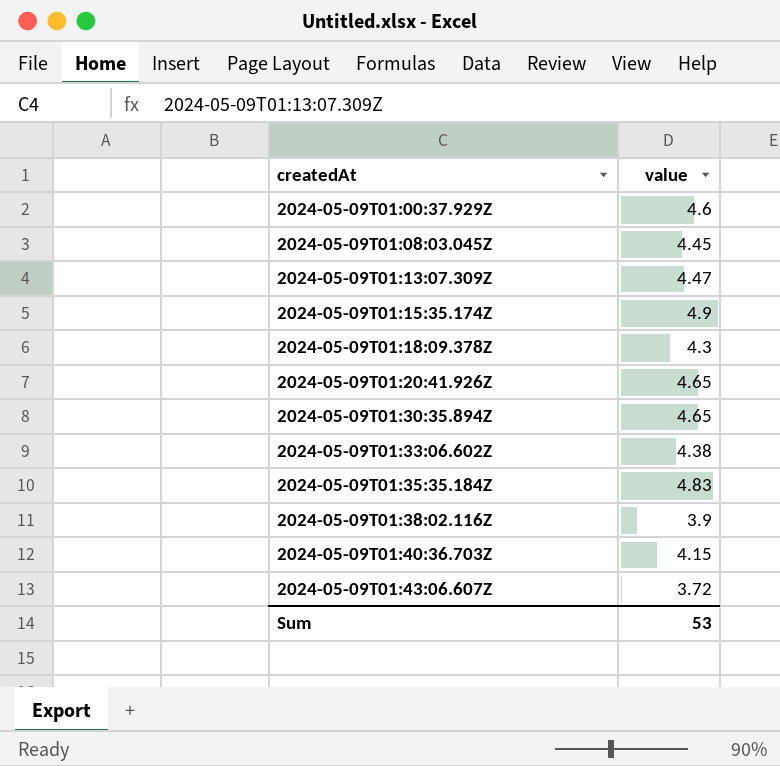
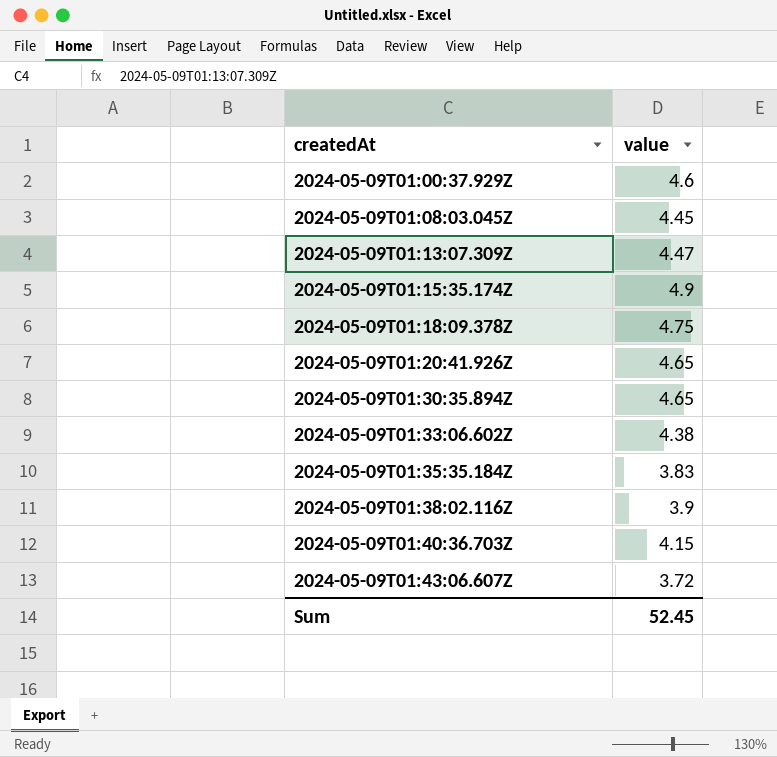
2024-05-09T01:18:09.378Z | value: 4.3 -> 4.75
2024-05-09T01:35:35.184Z | value: 4.83 -> 3.83
Sum | value: 53 -> 52.45

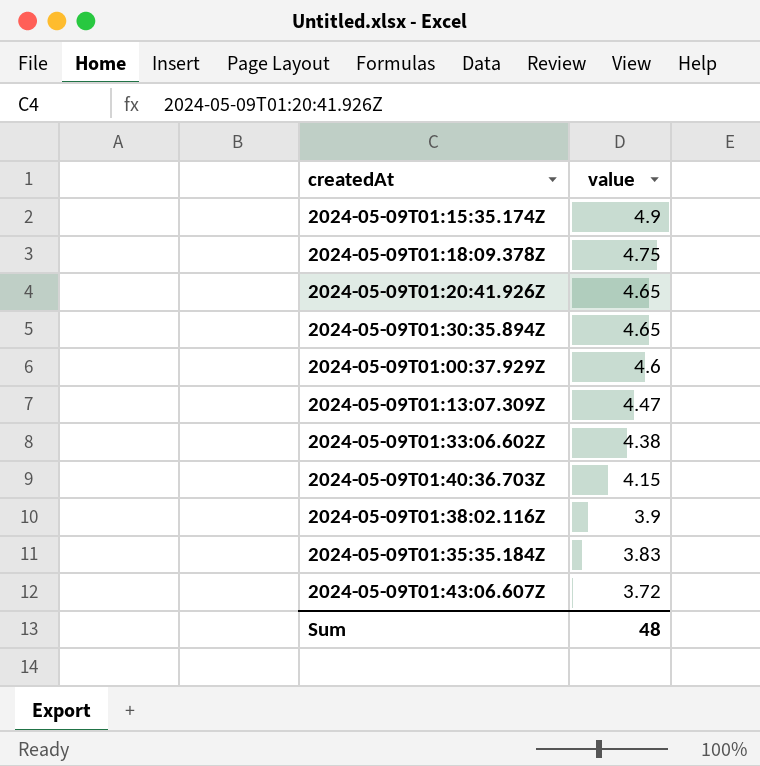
row order: createdAt ascending -> value descending
row 2024-05-09T01:08:03.045Z: 4.45 -> none
Sum | value: 52.45 -> 48

